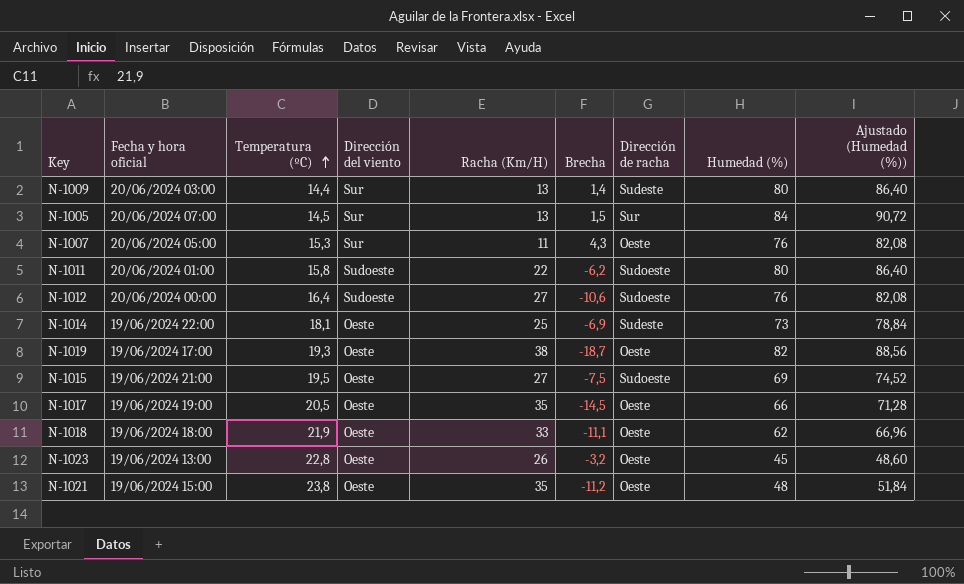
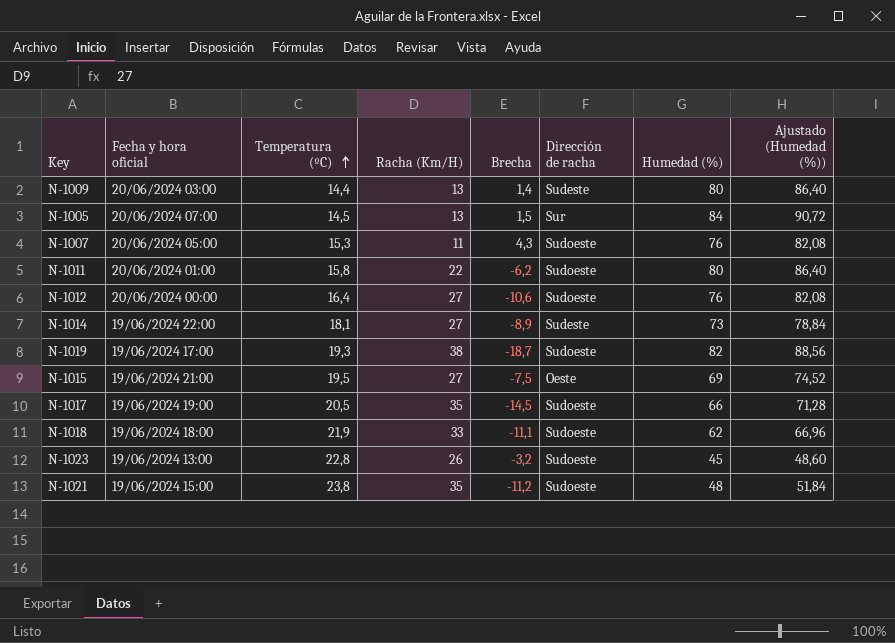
column Dirección del viento | position: 4 -> none
N-1007 | Dirección de racha: Oeste -> Sudoeste
N-1014 | Racha (Km/H): 25 -> 27
N-1014 | Brecha: -6,9 -> -8,9
N-1019 | Dirección de racha: Oeste -> Sudoeste
N-1015 | Dirección de racha: Sudoeste -> Oeste
N-1017 | Dirección de racha: Oeste -> Sudoeste
N-1018 | Dirección de racha: Oeste -> Sudoeste
N-1023 | Dirección de racha: Oeste -> Sudoeste
N-1021 | Dirección de racha: Oeste -> Sudoeste

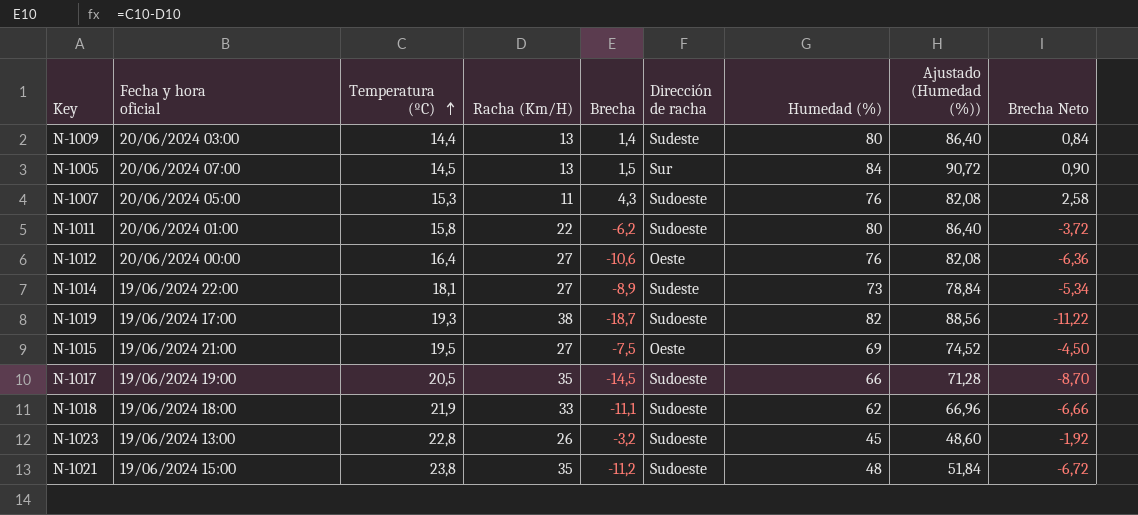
column Brecha Neto | formula: none -> [Brecha] * 0,6
N-1012 | Dirección de racha: Sudoeste -> Oeste

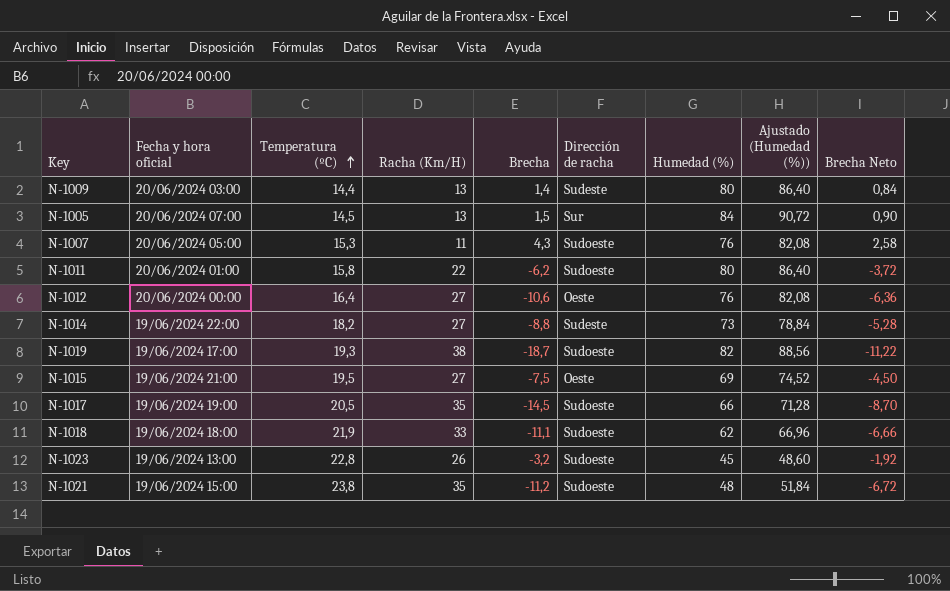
N-1014 | Temperatura (ºC): 18,1 -> 18,2
N-1014 | Brecha: -8,9 -> -8,8
N-1014 | Brecha Neto: -5,34 -> -5,28

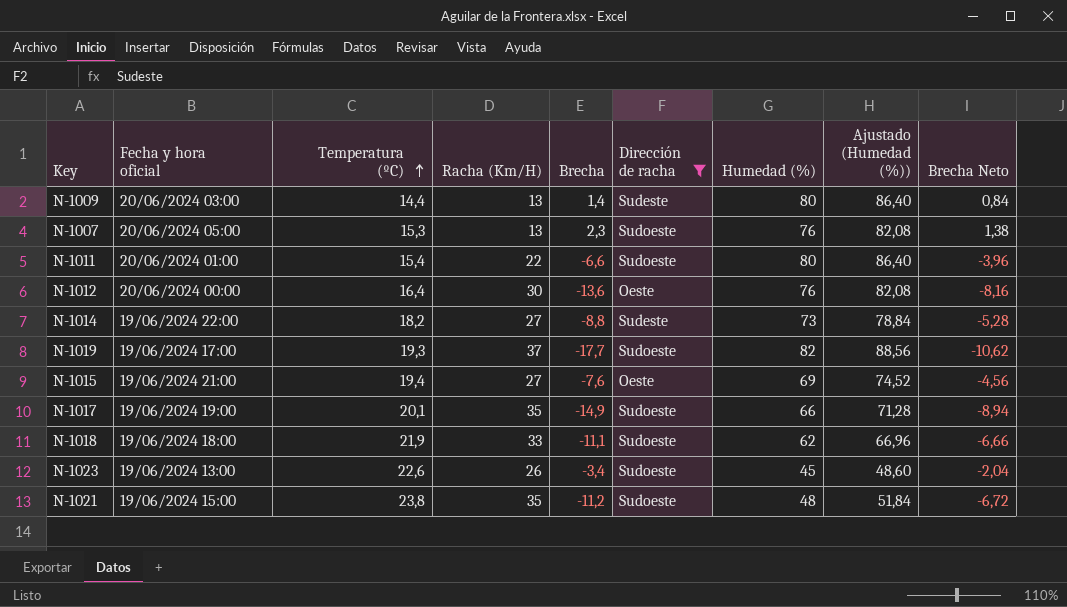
filter: none -> Dirección de racha != Sur
N-1007 | Racha (Km/H): 11 -> 13
N-1007 | Brecha: 4,3 -> 2,3
N-1007 | Brecha Neto: 2,58 -> 1,38
N-1011 | Temperatura (ºC): 15,8 -> 15,4
N-1011 | Brecha: -6,2 -> -6,6
N-1011 | Brecha Neto: -3,72 -> -3,96
N-1012 | Racha (Km/H): 27 -> 30
N-1012 | Brecha: -10,6 -> -13,6
N-1012 | Brecha Neto: -6,36 -> -8,16
N-1019 | Racha (Km/H): 38 -> 37
N-1019 | Brecha: -18,7 -> -17,7
N-1019 | Brecha Neto: -11,22 -> -10,62
N-1015 | Temperatura (ºC): 19,5 -> 19,4
N-1015 | Brecha: -7,5 -> -7,6
N-1015 | Brecha Neto: -4,50 -> -4,56
N-1017 | Temperatura (ºC): 20,5 -> 20,1
N-1017 | Brecha: -14,5 -> -14,9
N-1017 | Brecha Neto: -8,70 -> -8,94
N-1023 | Temperatura (ºC): 22,8 -> 22,6
N-1023 | Brecha: -3,2 -> -3,4
N-1023 | Brecha Neto: -1,92 -> -2,04

